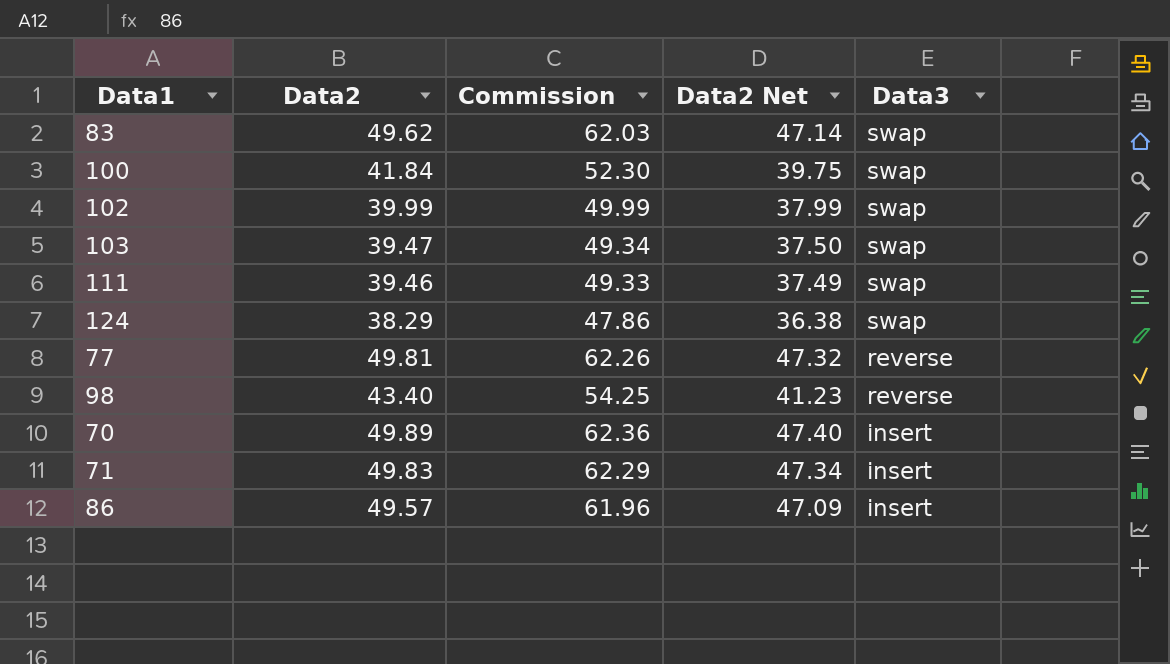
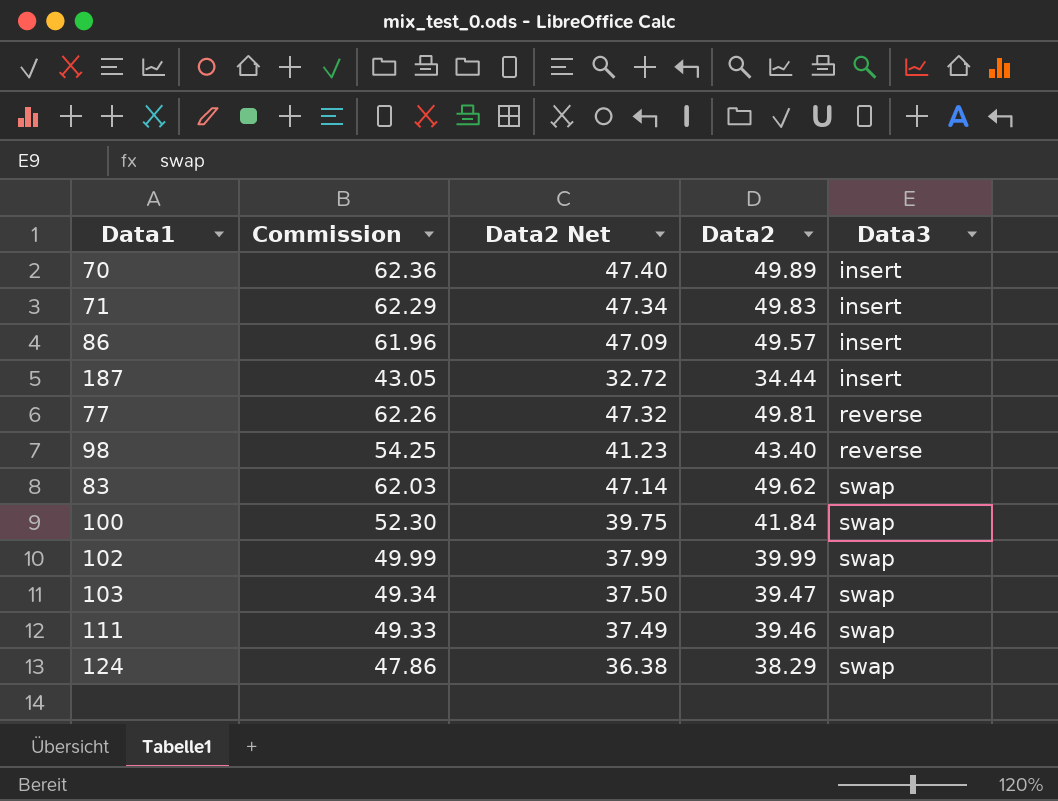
row order: Data3 descending -> Data3 ascending
column Data2 | position: 2 -> 4
row 187: none -> 43.05 | 32.72 | 34.44 | insert

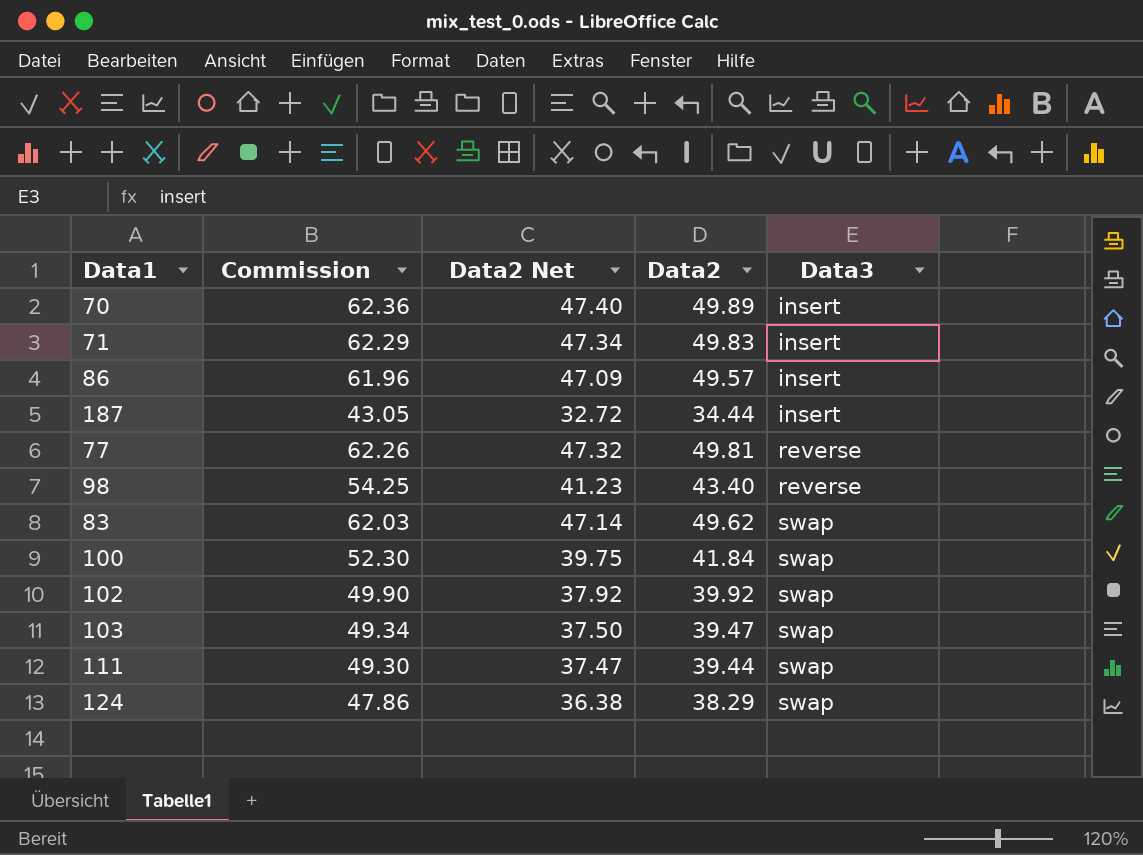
102 | Commission: 49.99 -> 49.90
102 | Data2 Net: 37.99 -> 37.92
102 | Data2: 39.99 -> 39.92
111 | Commission: 49.33 -> 49.30
111 | Data2 Net: 37.49 -> 37.47
111 | Data2: 39.46 -> 39.44

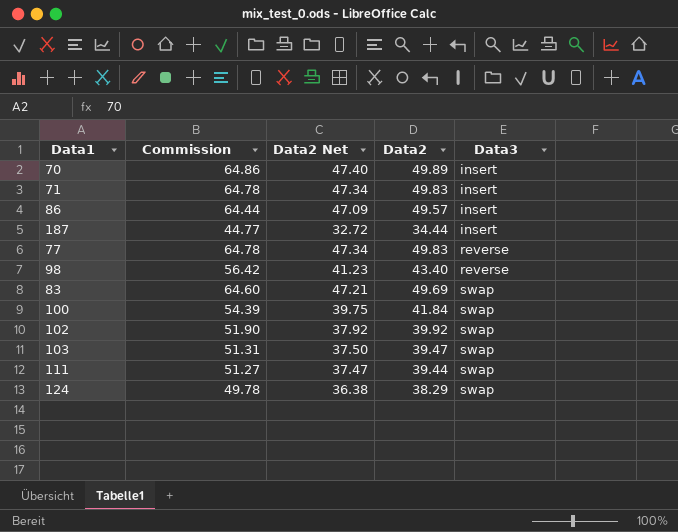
column Commission | formula: [Data2] * 1.25 -> [Data2] * 1.3
77 | Data2 Net: 47.32 -> 47.34
77 | Data2: 49.81 -> 49.83
83 | Data2 Net: 47.14 -> 47.21
83 | Data2: 49.62 -> 49.69

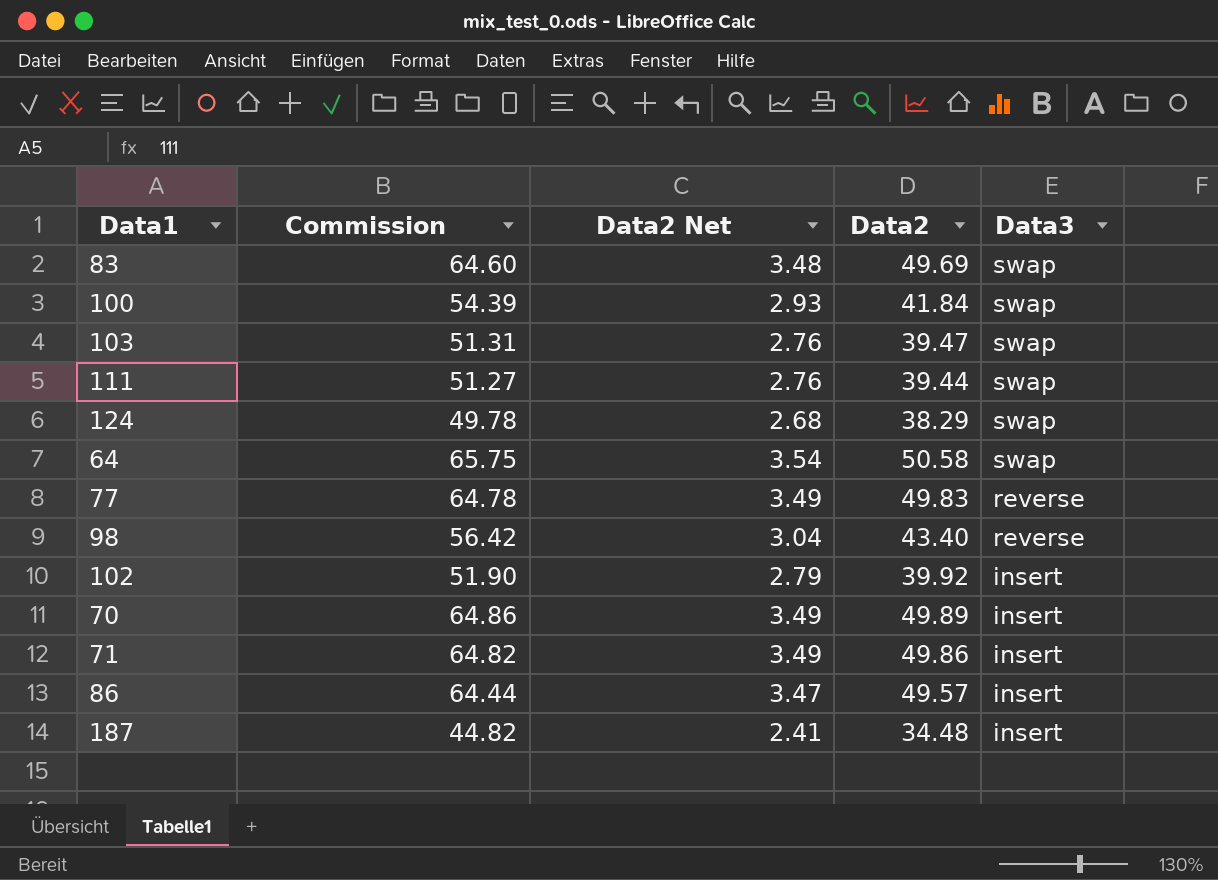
row order: Data3 ascending -> Data3 descending
column Data2 Net | formula: [Data2] * 0.95 -> [Data2] * 0.07
row 64: none -> 65.75 | 3.54 | 50.58 | swap
102 | Data3: swap -> insert
71 | Commission: 64.78 -> 64.82
71 | Data2: 49.83 -> 49.86
187 | Commission: 44.77 -> 44.82
187 | Data2: 34.44 -> 34.48

